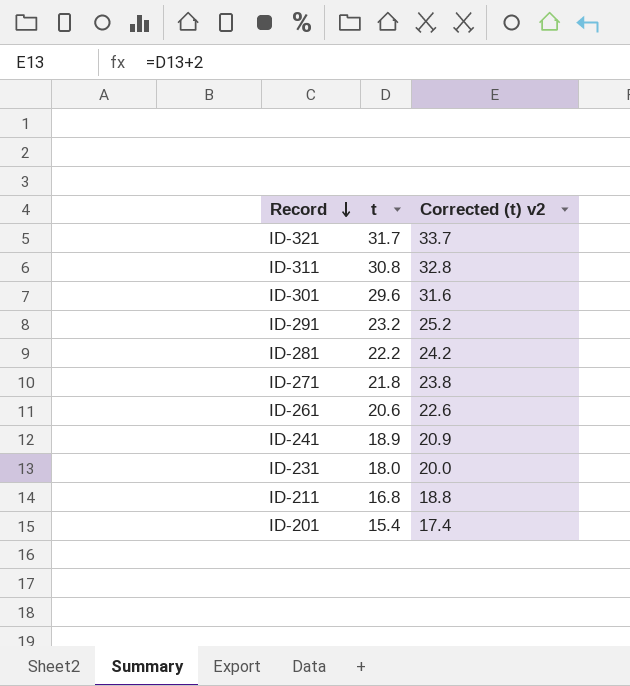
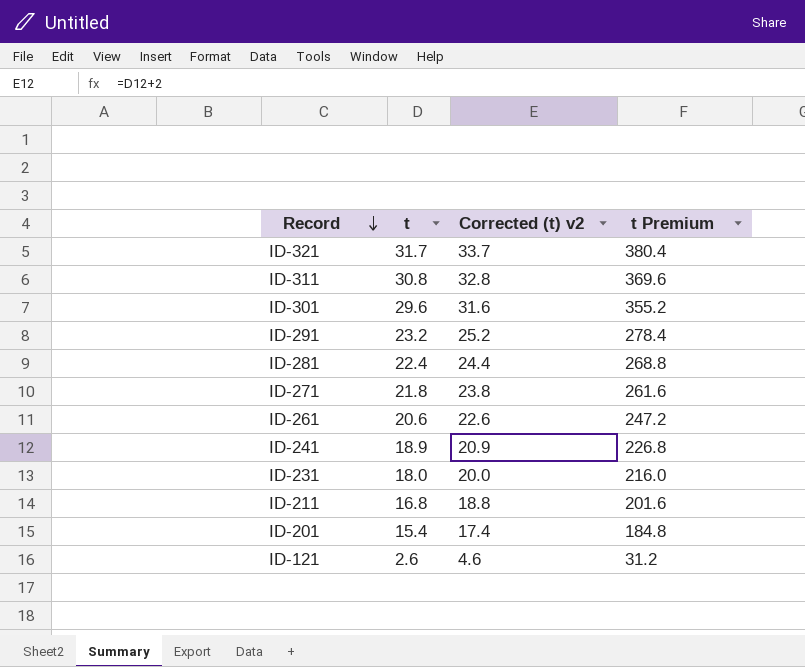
column t Premium | formula: none -> [t] * 12
ID-281 | t: 22.2 -> 22.4
ID-281 | Corrected (t) v2: 24.2 -> 24.4
row ID-121: none -> 2.6 | 4.6 | 31.2

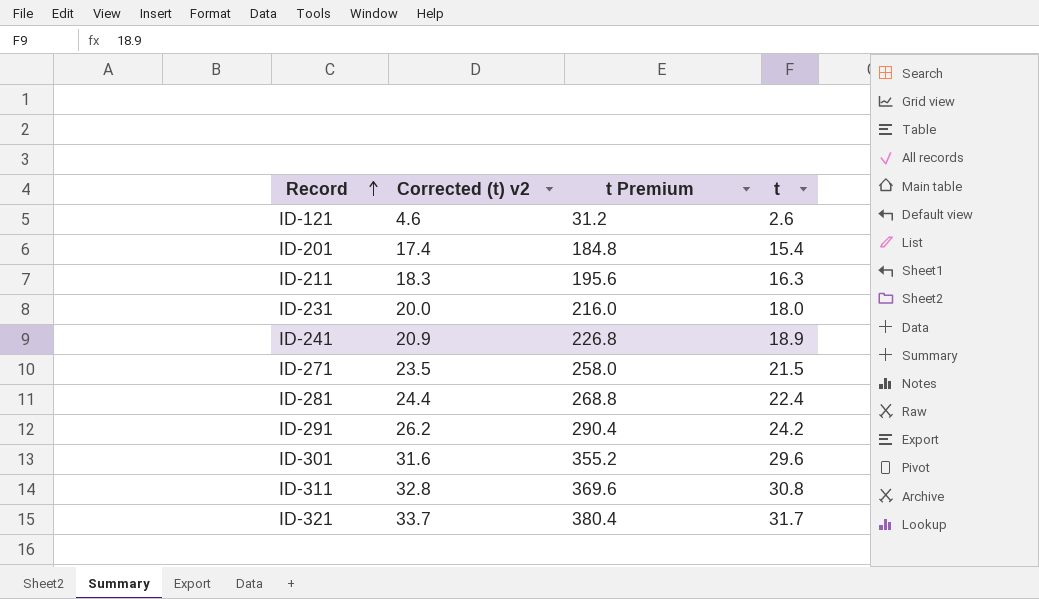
row order: Record descending -> Record ascending
column t | position: 2 -> 4
row ID-261: 20.6 | 22.6 | 247.2 -> none
ID-211 | Corrected (t) v2: 18.8 -> 18.3
ID-211 | t Premium: 201.6 -> 195.6
ID-211 | t: 16.8 -> 16.3
ID-271 | Corrected (t) v2: 23.8 -> 23.5
ID-271 | t Premium: 261.6 -> 258.0
ID-271 | t: 21.8 -> 21.5
ID-291 | Corrected (t) v2: 25.2 -> 26.2
ID-291 | t Premium: 278.4 -> 290.4
ID-291 | t: 23.2 -> 24.2

